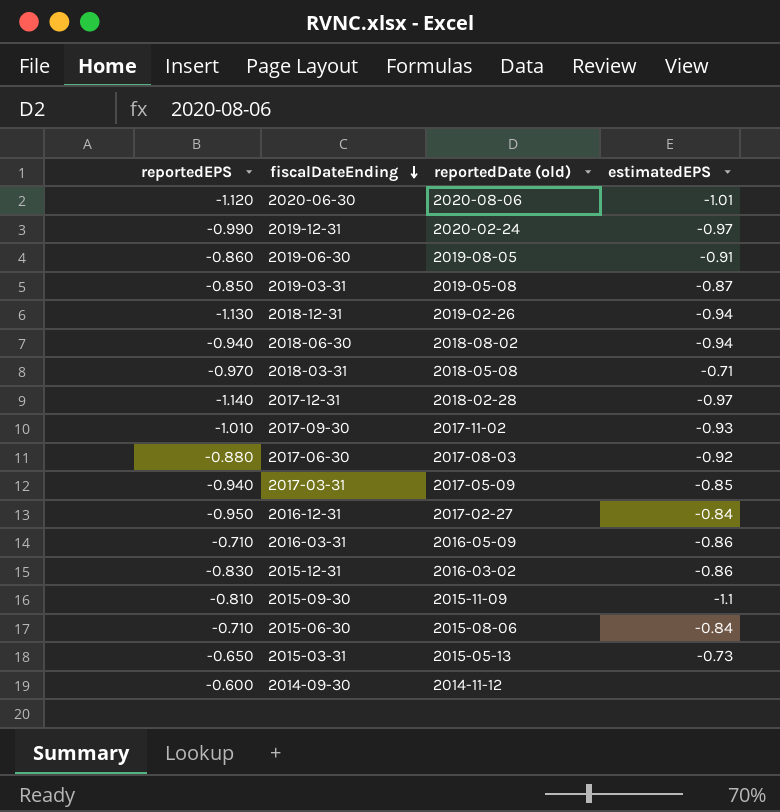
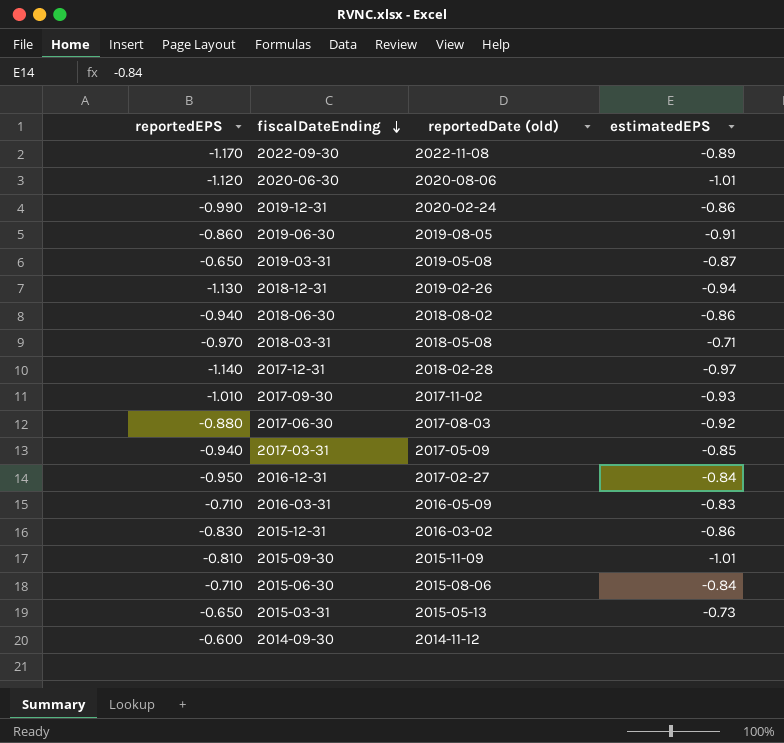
row 2022-09-30: none -> -1.170 | 2022-11-08 | -0.89
2019-12-31 | estimatedEPS: -0.97 -> -0.86
2019-03-31 | reportedEPS: -0.850 -> -0.650
2018-06-30 | estimatedEPS: -0.94 -> -0.86
2016-03-31 | estimatedEPS: -0.86 -> -0.83
2015-09-30 | estimatedEPS: -1.1 -> -1.01

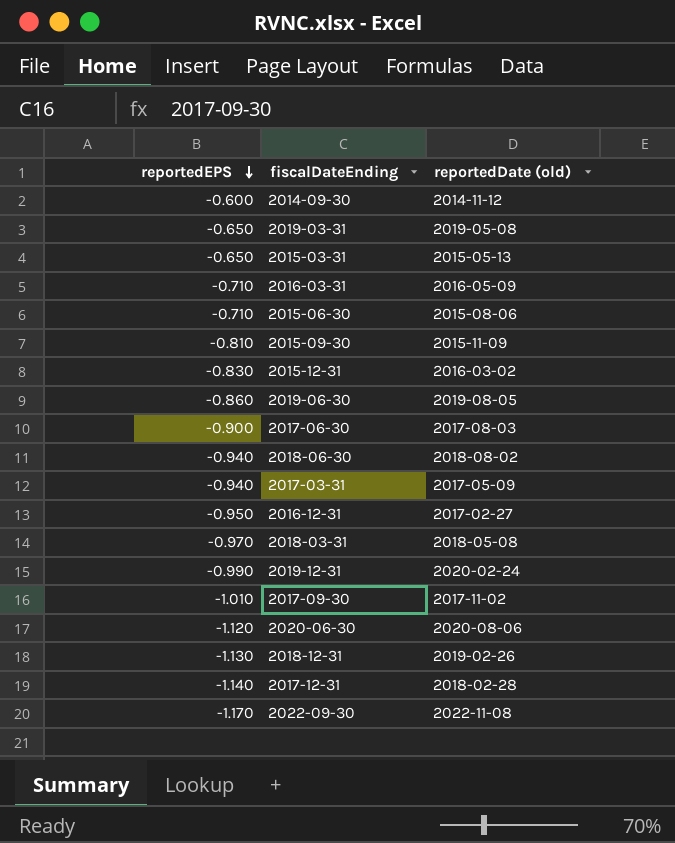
row order: fiscalDateEnding descending -> reportedEPS descending
column estimatedEPS | position: 4 -> none
2017-06-30 | reportedEPS: -0.880 -> -0.900

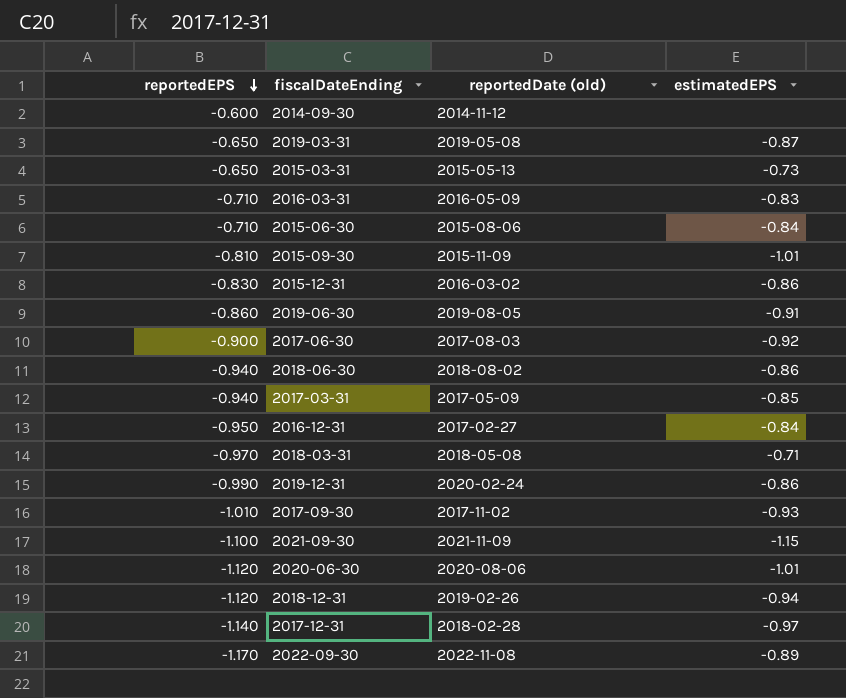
column estimatedEPS | position: none -> 4
row 2021-09-30: none -> -1.100 | 2021-11-09 | -1.15
2018-12-31 | reportedEPS: -1.130 -> -1.120

